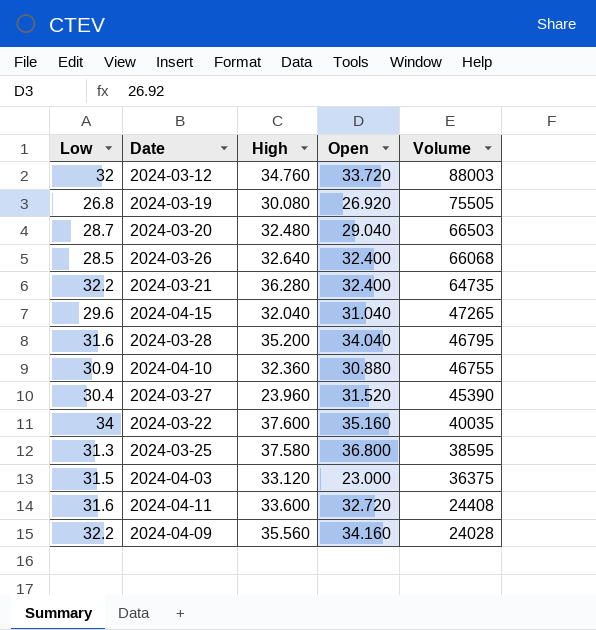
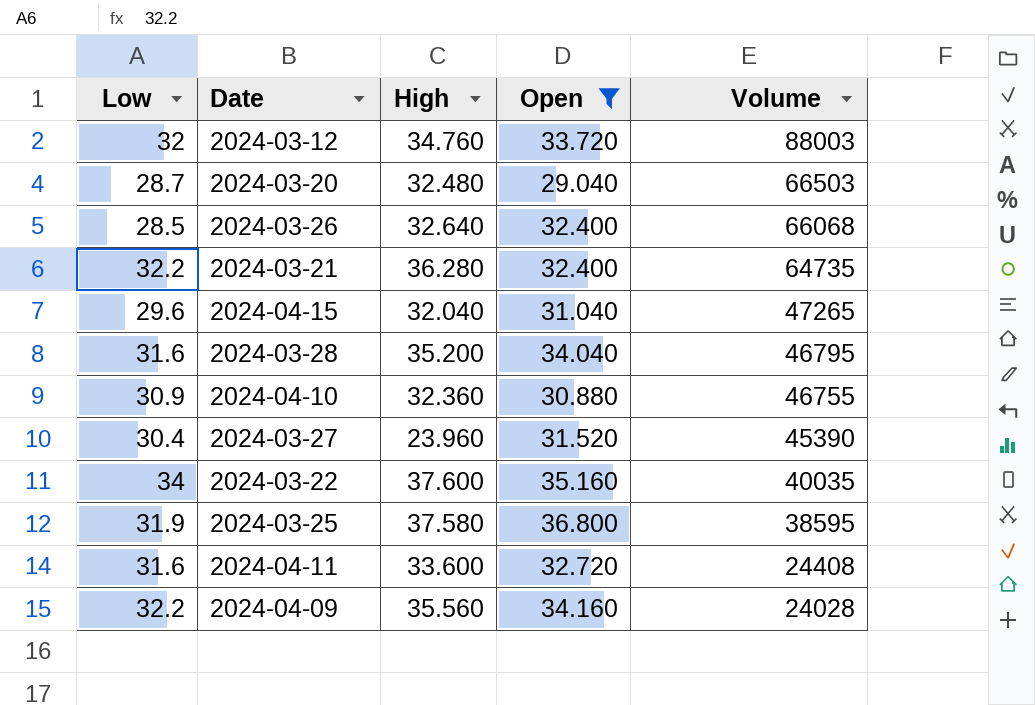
filter: none -> Open >= 29.040
2024-03-25 | Low: 31.3 -> 31.9

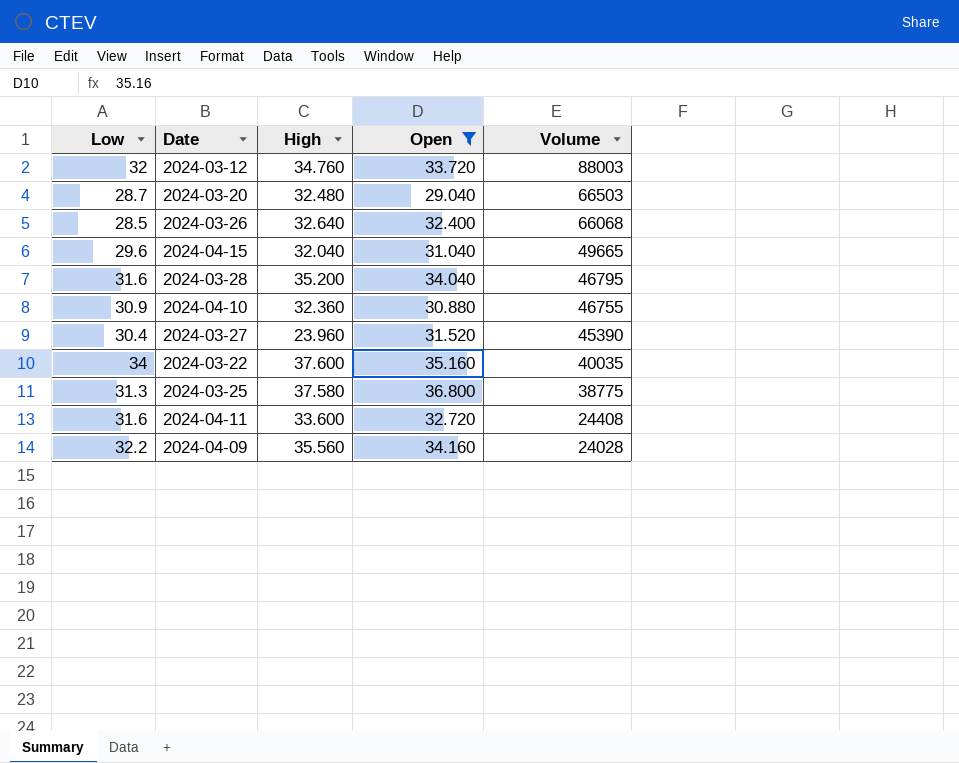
row 2024-03-21: 32.2 | 36.280 | 32.400 | 64735 -> none
2024-04-15 | Volume: 47265 -> 49665
2024-03-25 | Low: 31.9 -> 31.3
2024-03-25 | Volume: 38595 -> 38775

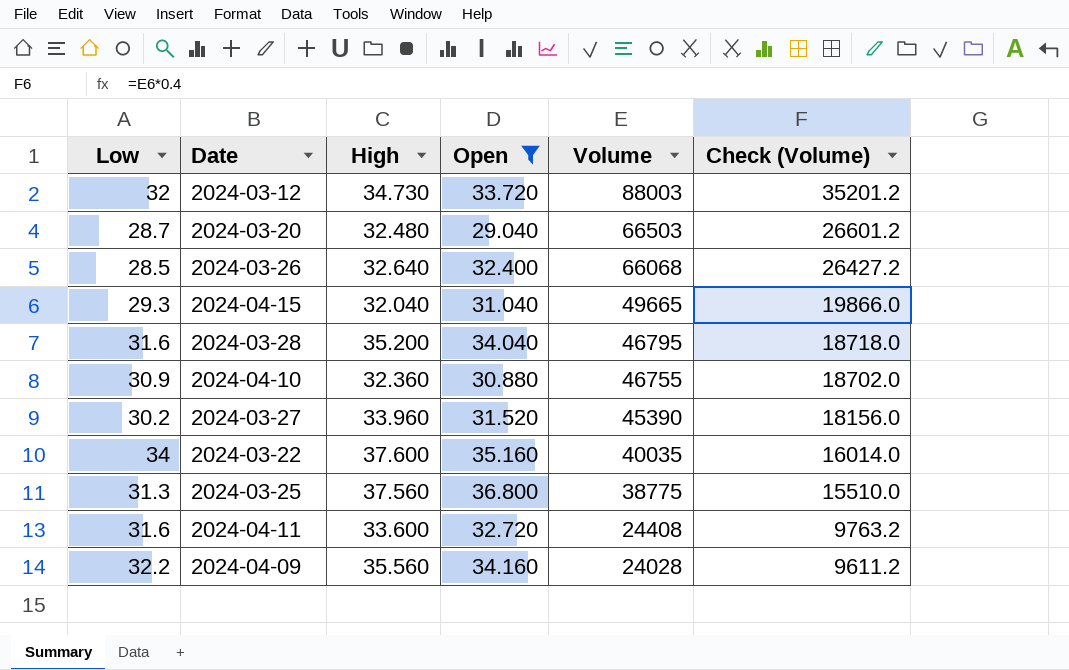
column Check (Volume) | formula: none -> [Volume] * 0.4
2024-03-12 | High: 34.760 -> 34.730
2024-04-15 | Low: 29.6 -> 29.3
2024-03-27 | Low: 30.4 -> 30.2
2024-03-27 | High: 23.960 -> 33.960
2024-03-25 | High: 37.580 -> 37.560

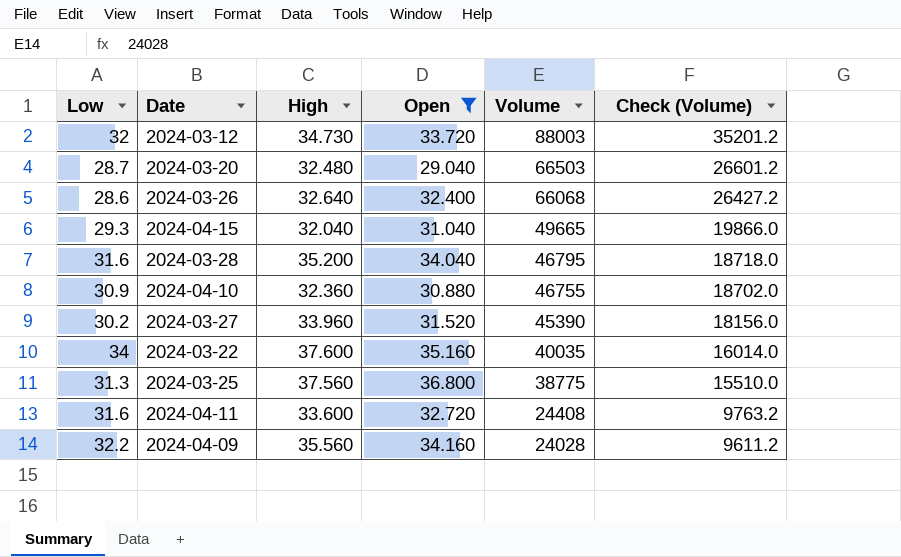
2024-03-26 | Low: 28.5 -> 28.6

